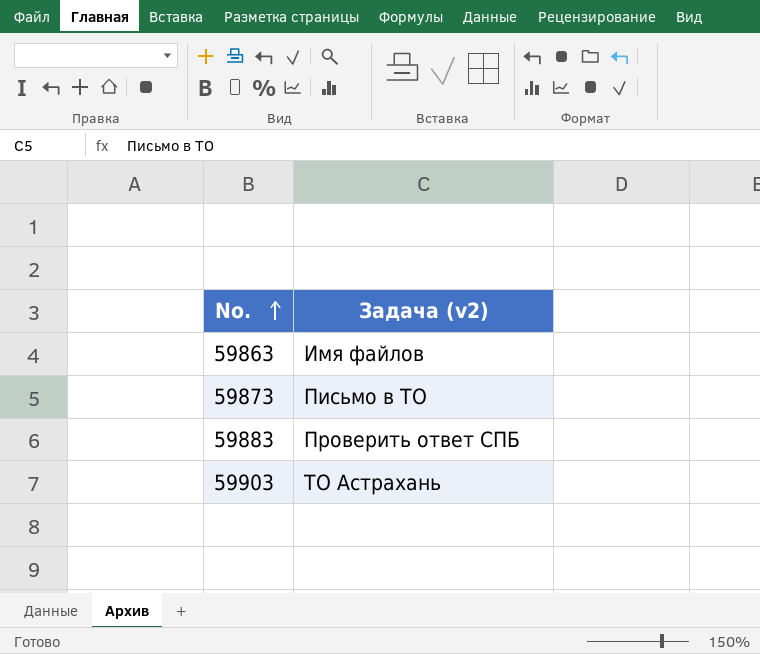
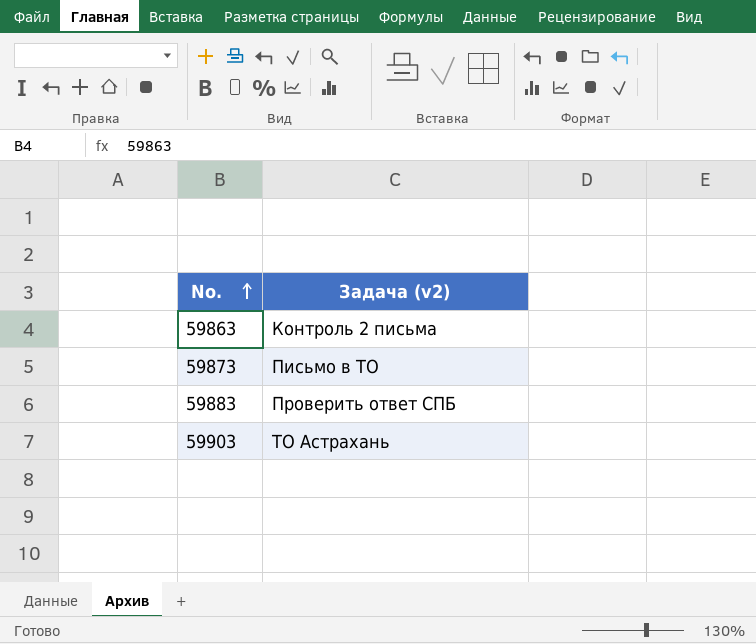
59863 | Задача (v2): Имя файлов -> Контроль 2 письма

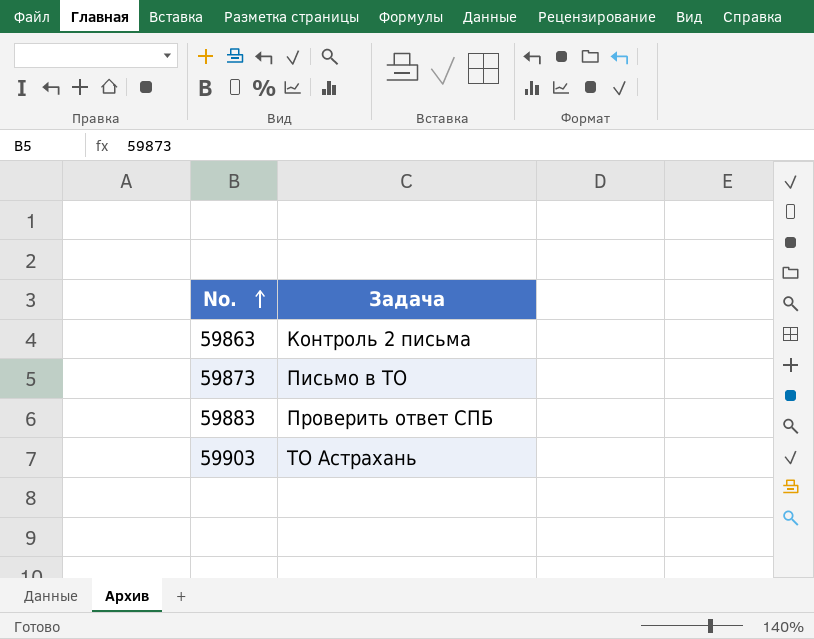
column name: Задача (v2) -> Задача

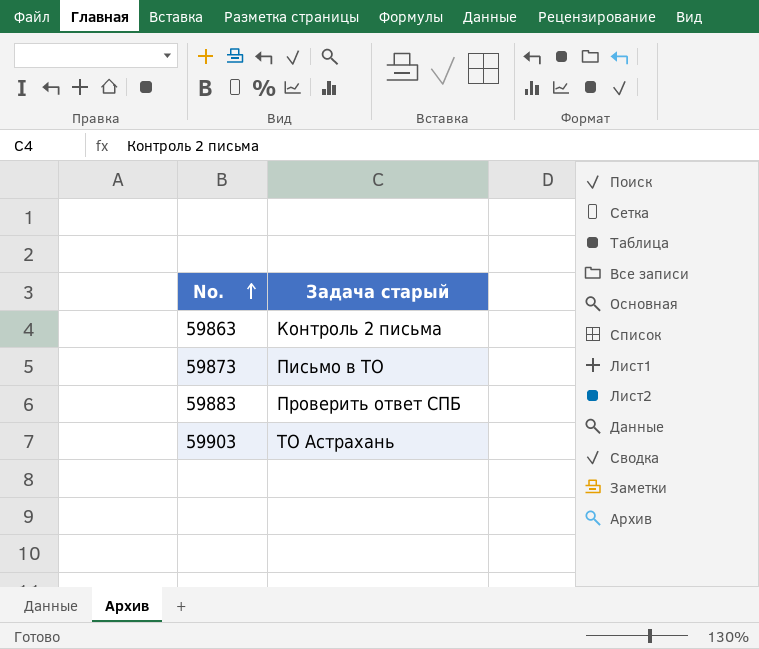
column name: Задача -> Задача старый

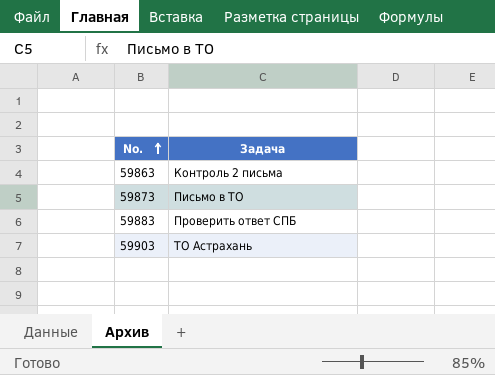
column name: Задача старый -> Задача

